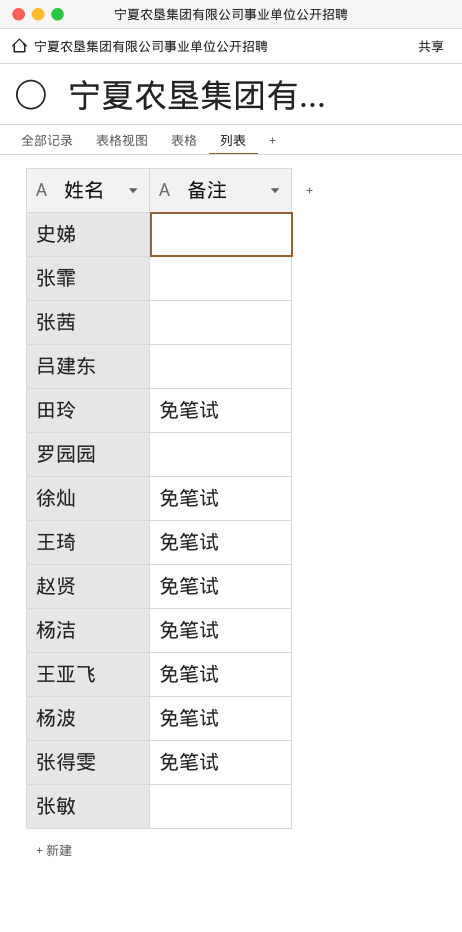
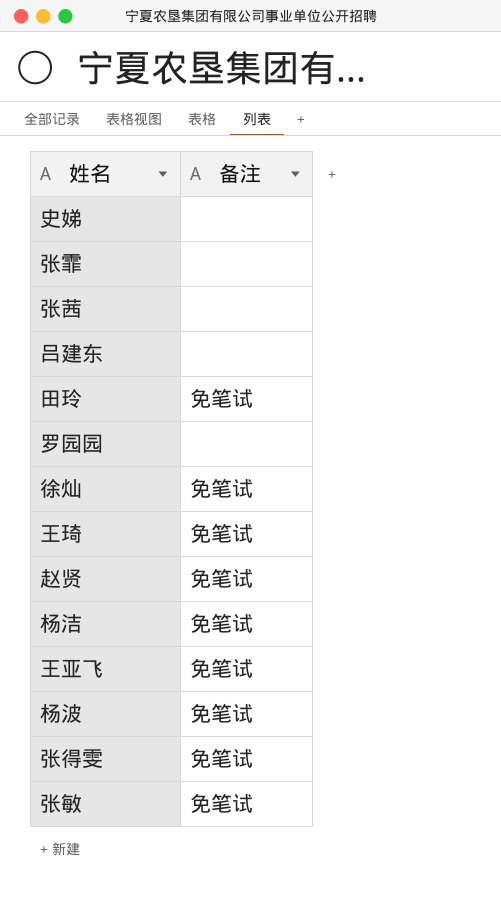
张敏 | 备注: none -> 免笔试

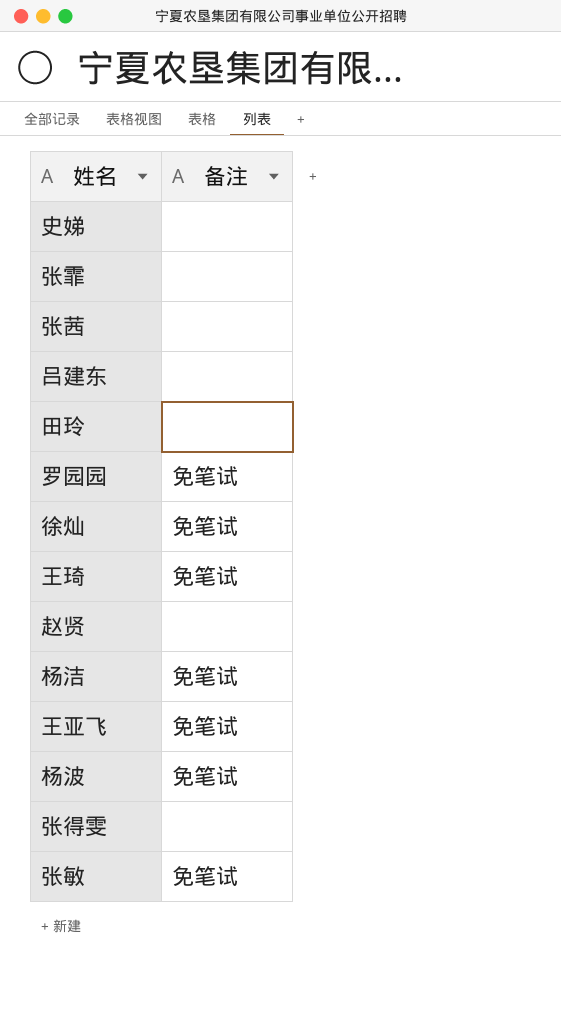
田玲 | 备注: 免笔试 -> none
罗园园 | 备注: none -> 免笔试
赵贤 | 备注: 免笔试 -> none
张得雯 | 备注: 免笔试 -> none

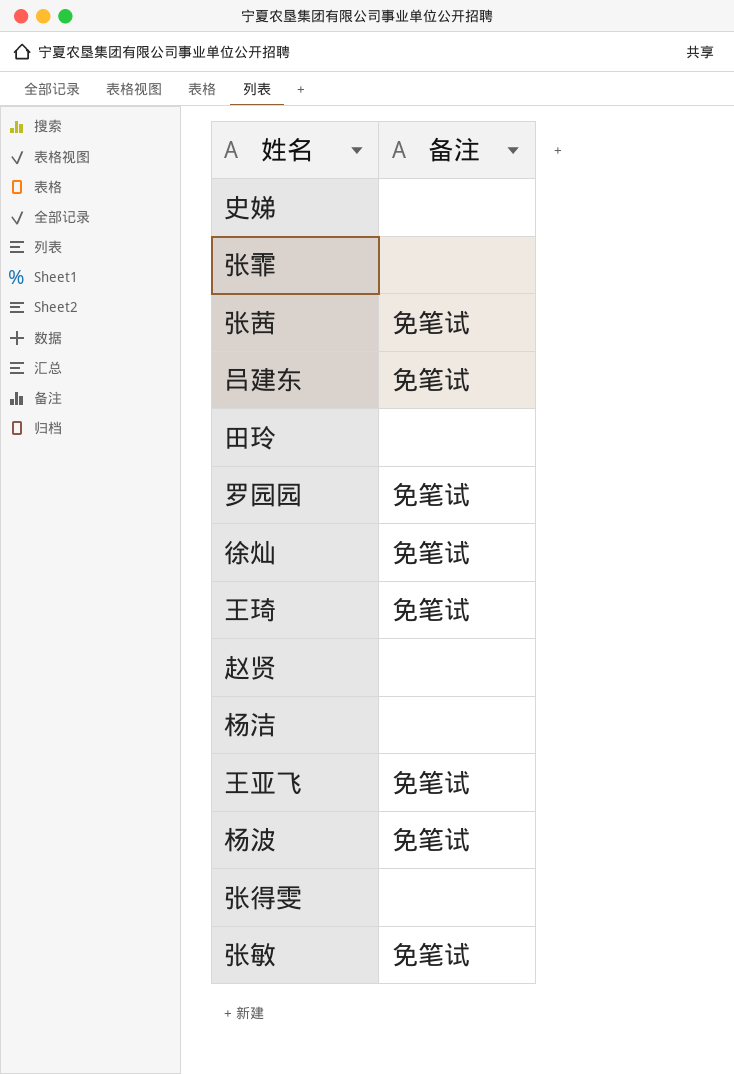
张茜 | 备注: none -> 免笔试
吕建东 | 备注: none -> 免笔试
杨洁 | 备注: 免笔试 -> none

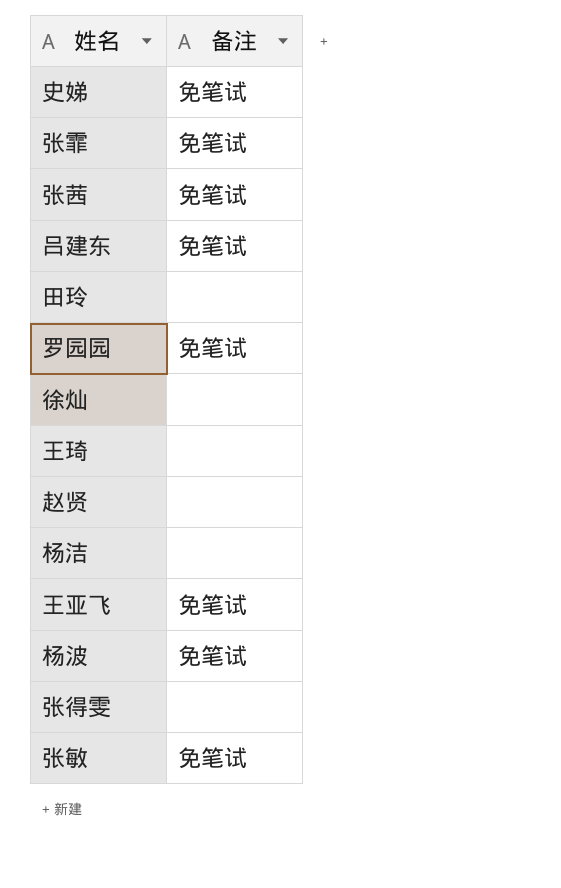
史娣 | 备注: none -> 免笔试
张霏 | 备注: none -> 免笔试
徐灿 | 备注: 免笔试 -> none
王琦 | 备注: 免笔试 -> none

